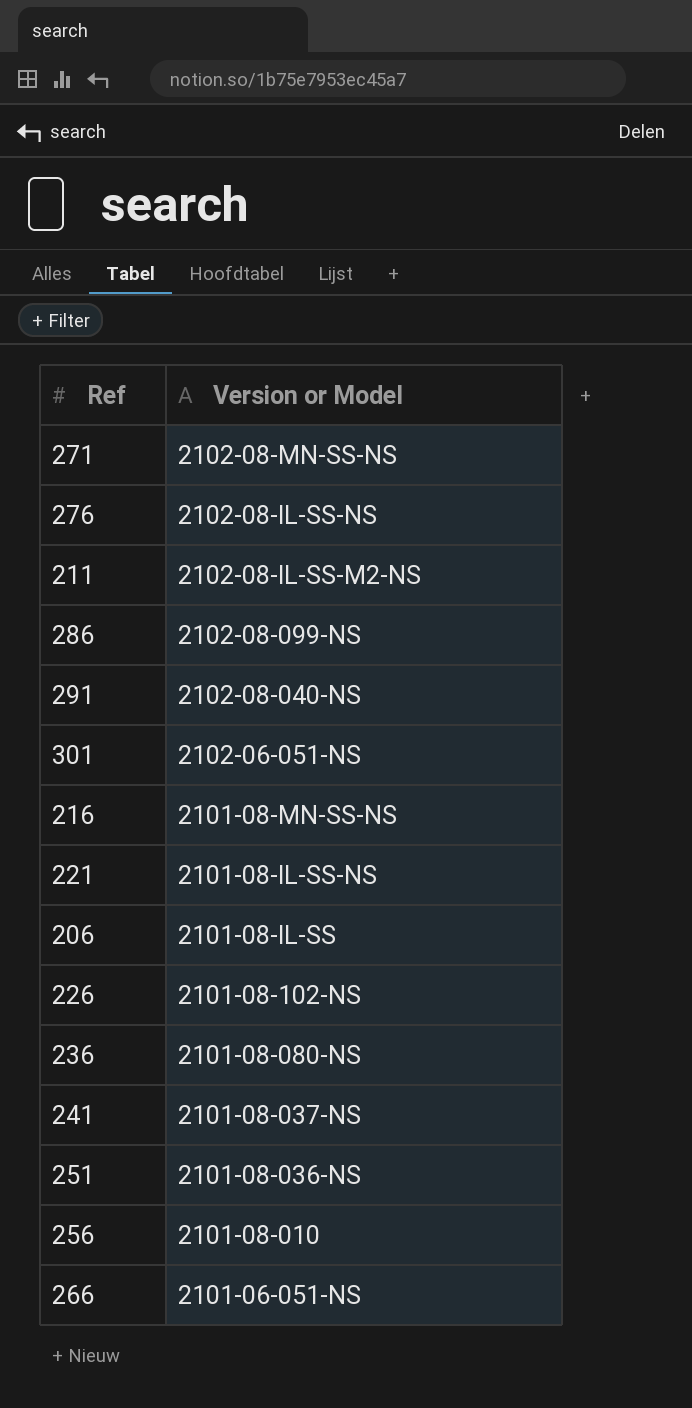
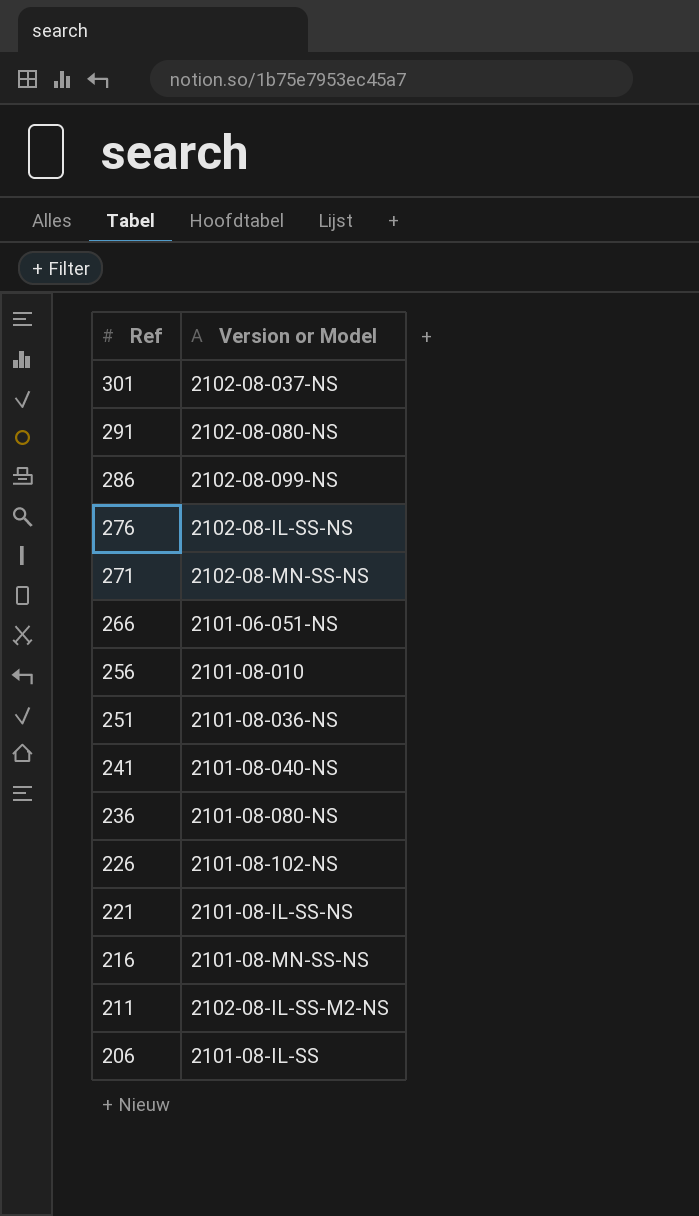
row order: Version or Model descending -> Ref descending
301 | Version or Model: 2102-06-051-NS -> 2102-08-037-NS
291 | Version or Model: 2102-08-040-NS -> 2102-08-080-NS
241 | Version or Model: 2101-08-037-NS -> 2101-08-040-NS

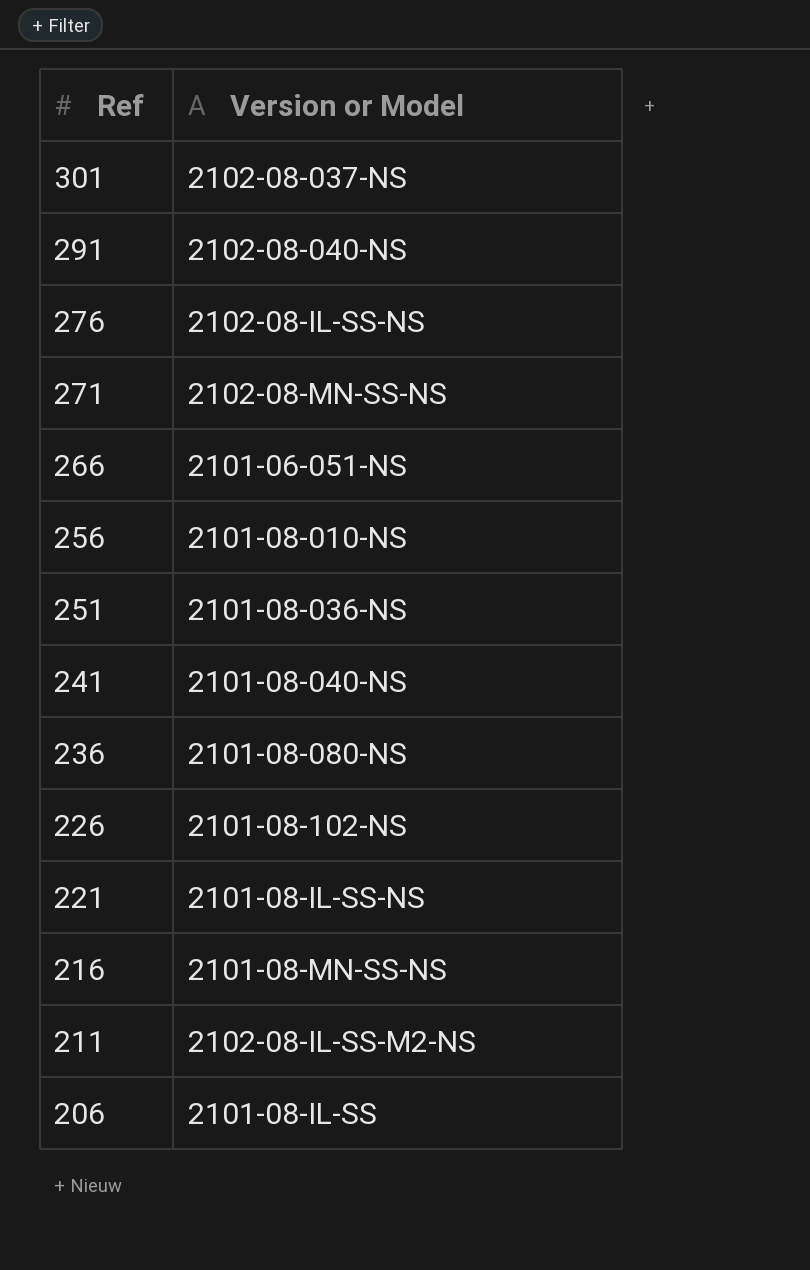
row 286: 2102-08-099-NS -> none
291 | Version or Model: 2102-08-080-NS -> 2102-08-040-NS
256 | Version or Model: 2101-08-010 -> 2101-08-010-NS

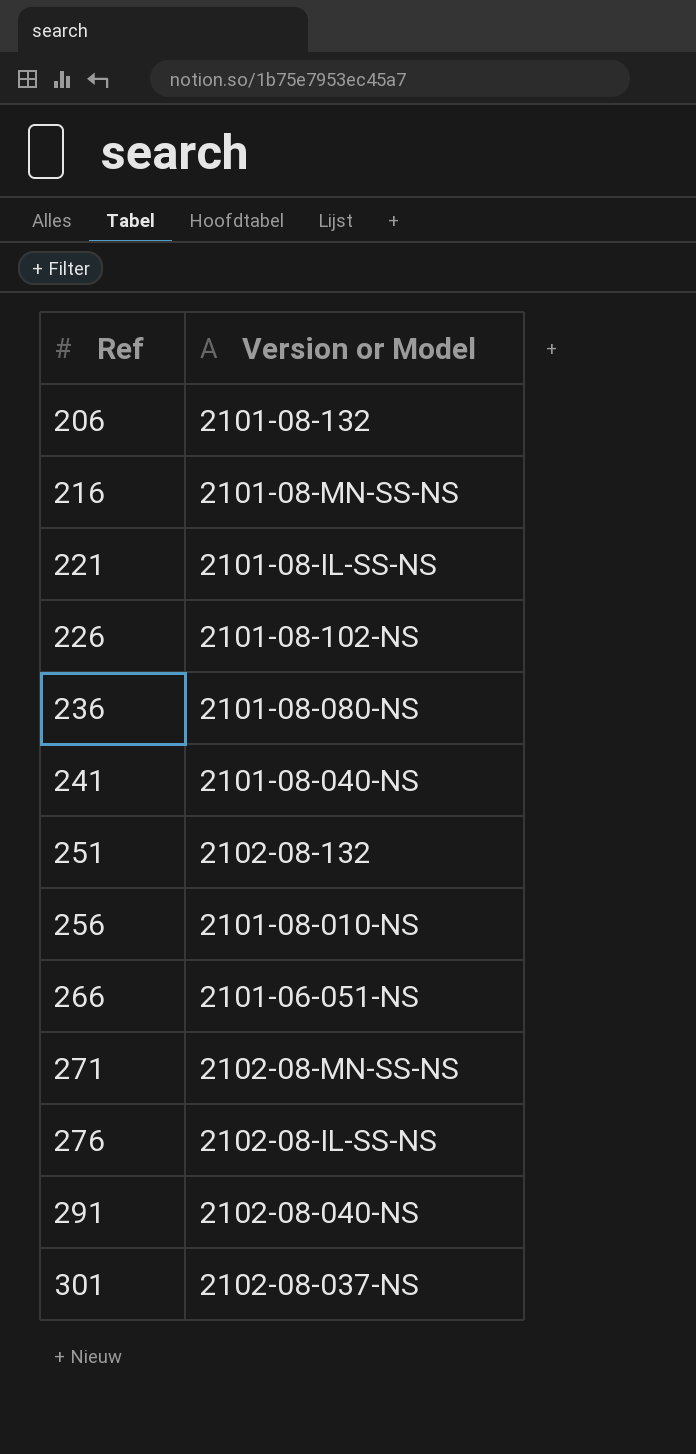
row order: Ref descending -> Ref ascending
row 211: 2102-08-IL-SS-M2-NS -> none
206 | Version or Model: 2101-08-IL-SS -> 2101-08-132
251 | Version or Model: 2101-08-036-NS -> 2102-08-132

